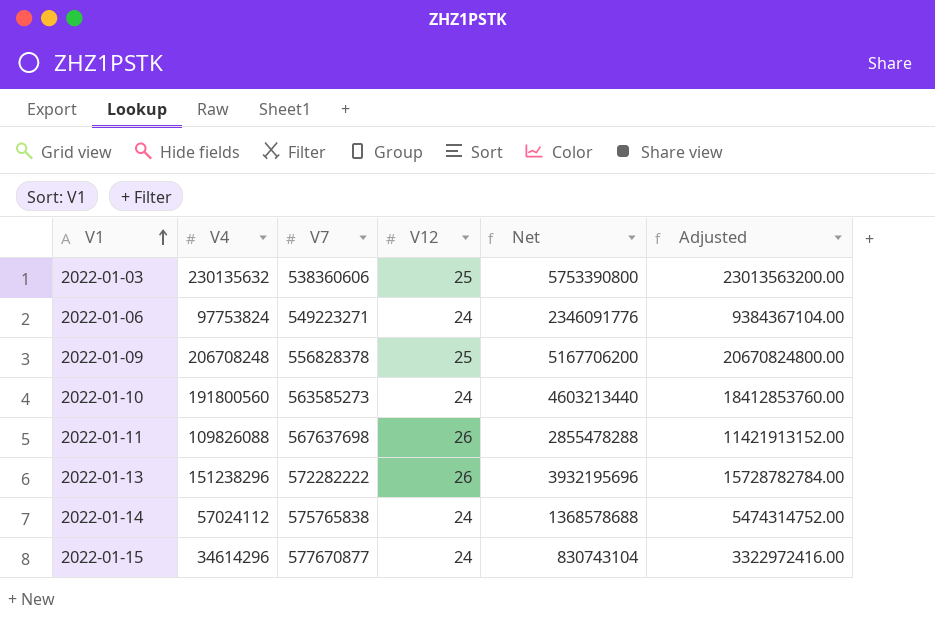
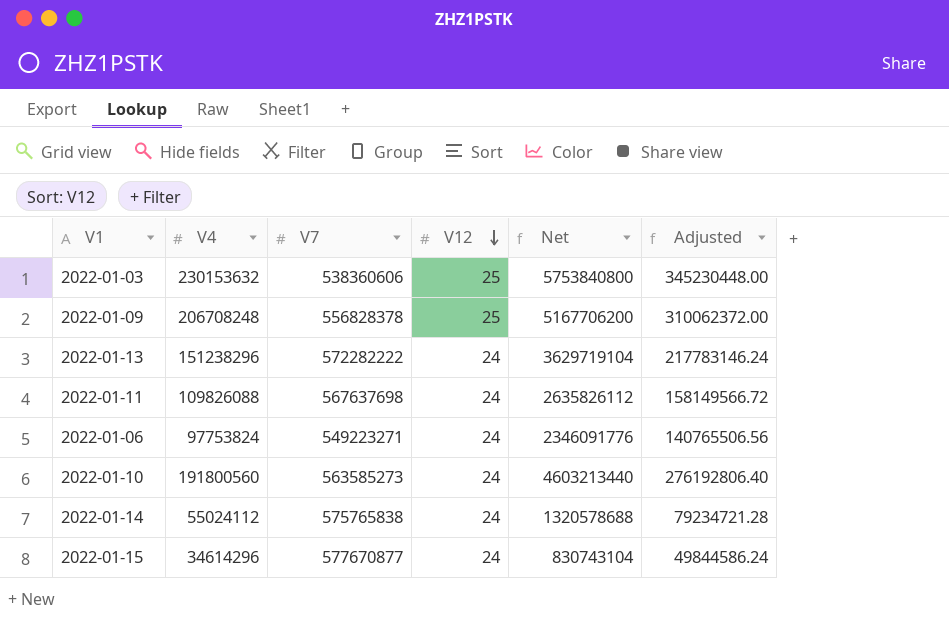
row order: V1 ascending -> V12 descending
column Adjusted | formula: [Net] * 4 -> [Net] * 0.06
2022-01-03 | V4: 230135632 -> 230153632
2022-01-03 | Net: 5753390800 -> 5753840800
2022-01-13 | V12: 26 -> 24
2022-01-13 | Net: 3932195696 -> 3629719104
2022-01-11 | V12: 26 -> 24
2022-01-11 | Net: 2855478288 -> 2635826112
2022-01-14 | V4: 57024112 -> 55024112
2022-01-14 | Net: 1368578688 -> 1320578688

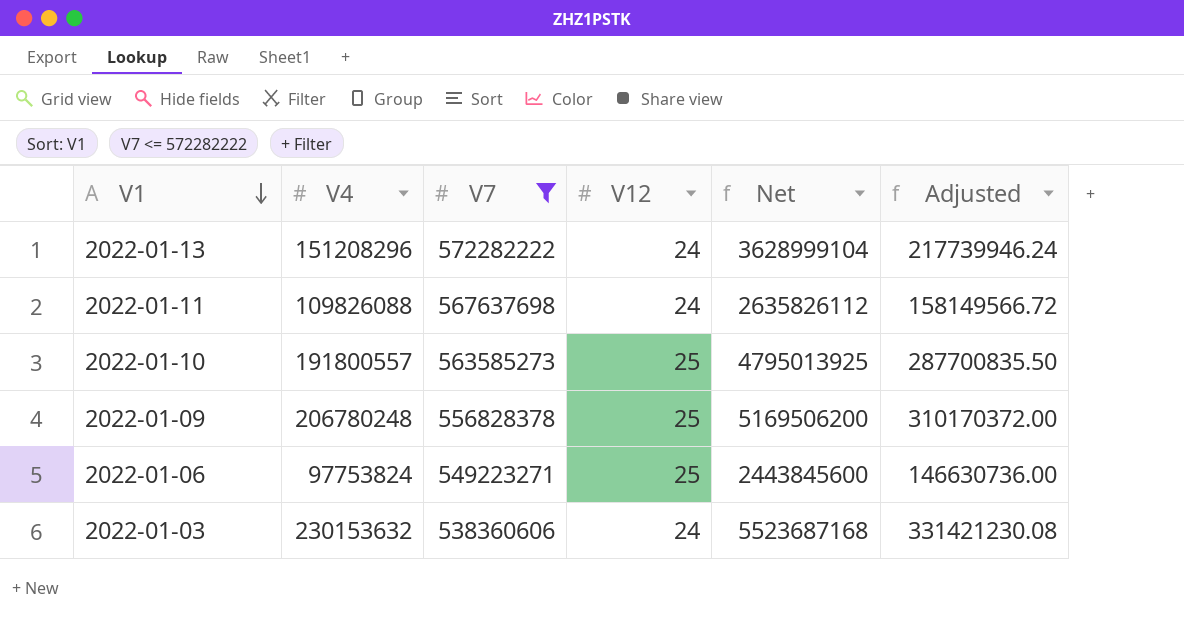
filter: none -> V7 <= 572282222
row order: V12 descending -> V1 descending
2022-01-13 | V4: 151238296 -> 151208296
2022-01-13 | Net: 3629719104 -> 3628999104
2022-01-13 | Adjusted: 217783146.24 -> 217739946.24
2022-01-10 | V4: 191800560 -> 191800557
2022-01-10 | V12: 24 -> 25
2022-01-10 | Net: 4603213440 -> 4795013925
2022-01-10 | Adjusted: 276192806.40 -> 287700835.50
2022-01-09 | V4: 206708248 -> 206780248
2022-01-09 | Net: 5167706200 -> 5169506200
2022-01-09 | Adjusted: 310062372.00 -> 310170372.00
2022-01-06 | V12: 24 -> 25
2022-01-06 | Net: 2346091776 -> 2443845600
2022-01-06 | Adjusted: 140765506.56 -> 146630736.00
2022-01-03 | V12: 25 -> 24
2022-01-03 | Net: 5753840800 -> 5523687168
2022-01-03 | Adjusted: 345230448.00 -> 331421230.08

